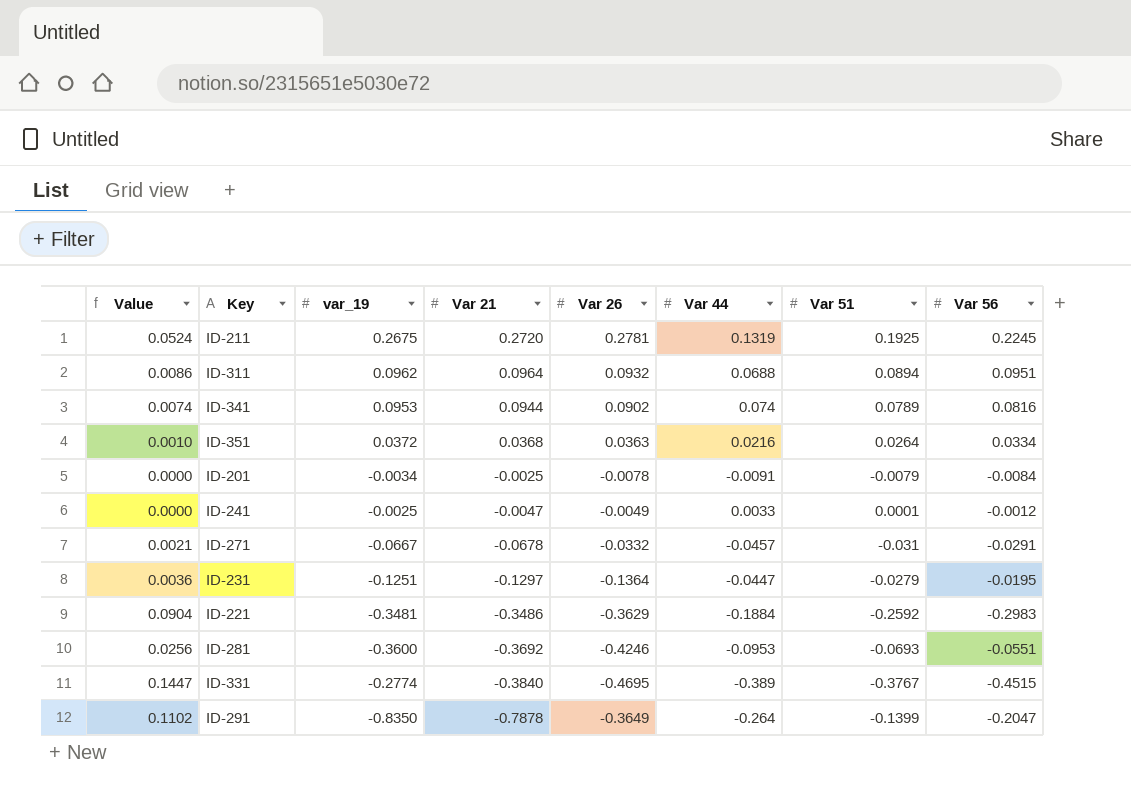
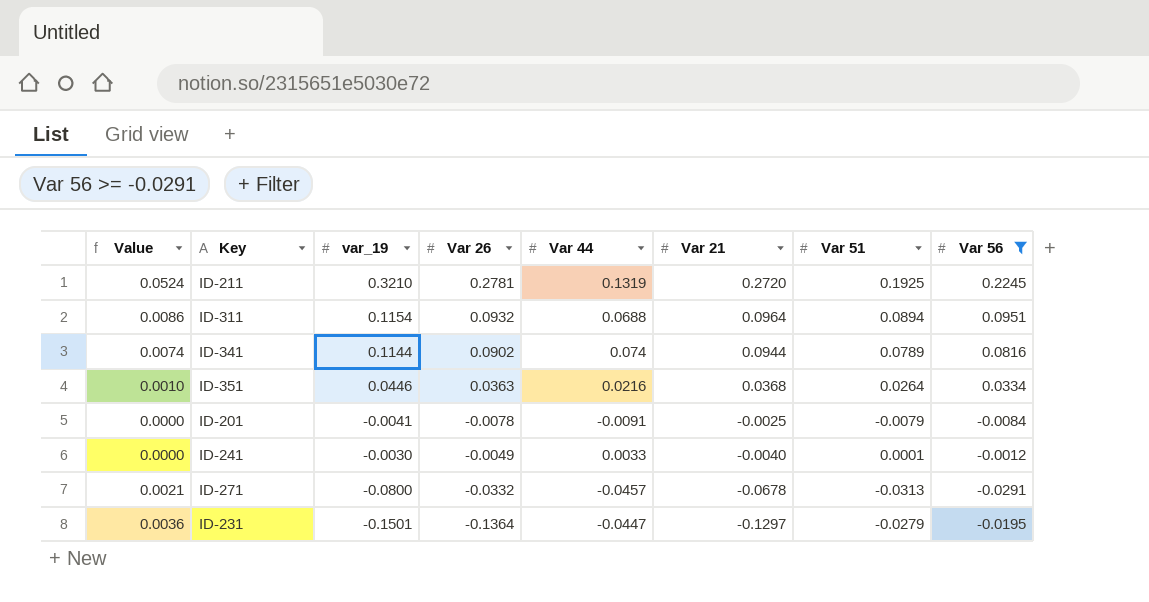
filter: none -> Var 56 >= -0.0291
column Var 21 | position: 4 -> 6
ID-211 | var_19: 0.2675 -> 0.3210
ID-311 | var_19: 0.0962 -> 0.1154
ID-341 | var_19: 0.0953 -> 0.1144
ID-351 | var_19: 0.0372 -> 0.0446
ID-201 | var_19: -0.0034 -> -0.0041
ID-241 | var_19: -0.0025 -> -0.0030
ID-241 | Var 21: -0.0047 -> -0.0040
ID-271 | var_19: -0.0667 -> -0.0800
ID-271 | Var 51: -0.031 -> -0.0313
ID-231 | var_19: -0.1251 -> -0.1501

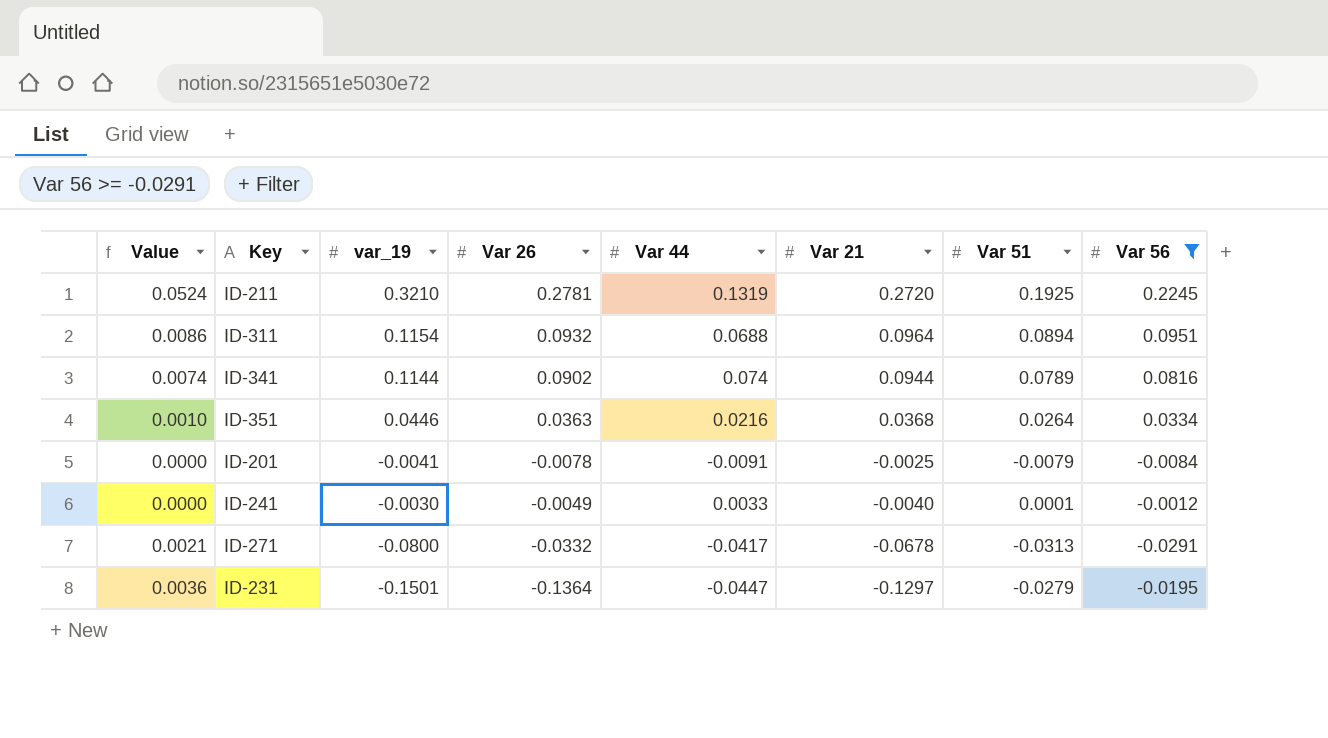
ID-271 | Var 44: -0.0457 -> -0.0417

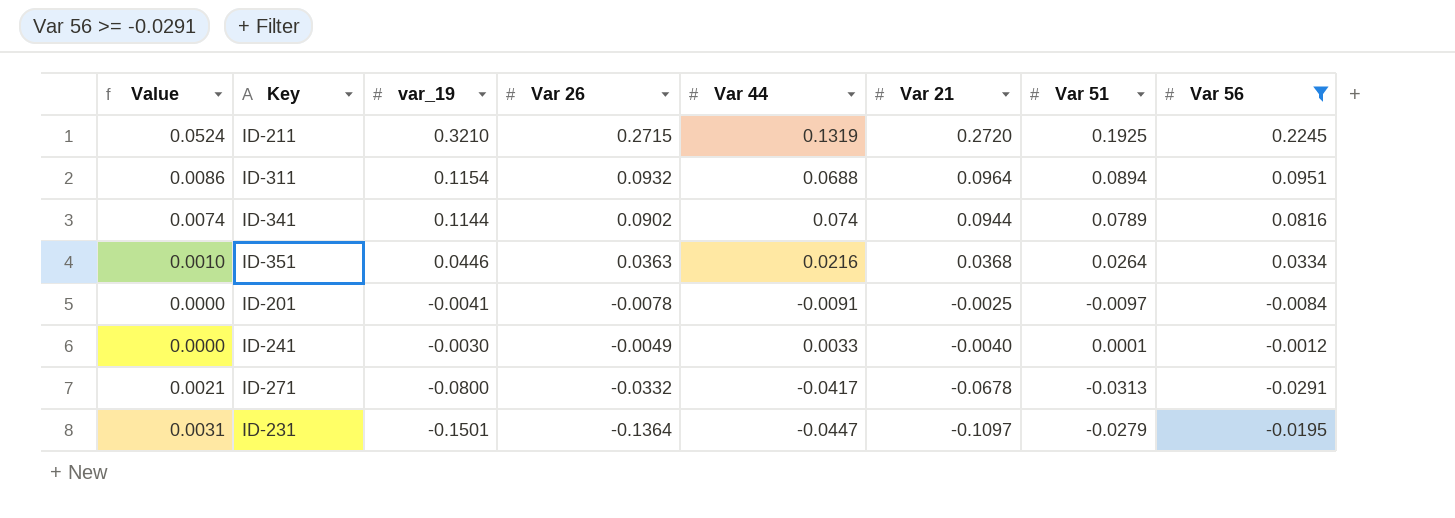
ID-211 | Var 26: 0.2781 -> 0.2715
ID-201 | Var 51: -0.0079 -> -0.0097
ID-231 | Value: 0.0036 -> 0.0031
ID-231 | Var 21: -0.1297 -> -0.1097

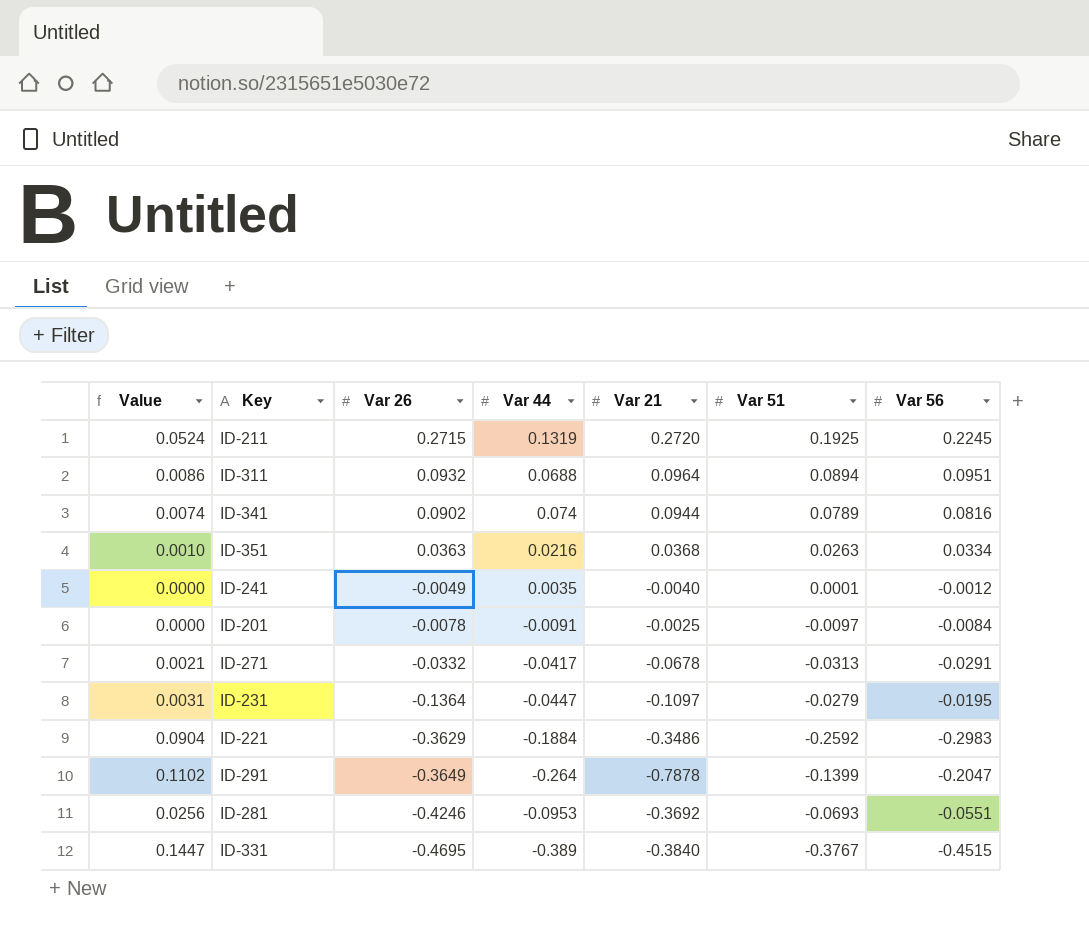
filter: Var 56 >= -0.0291 -> none
row order: Var 21 descending -> Var 26 descending
column var_19 | position: 3 -> none
ID-351 | Var 51: 0.0264 -> 0.0263
ID-241 | Var 44: 0.0033 -> 0.0035

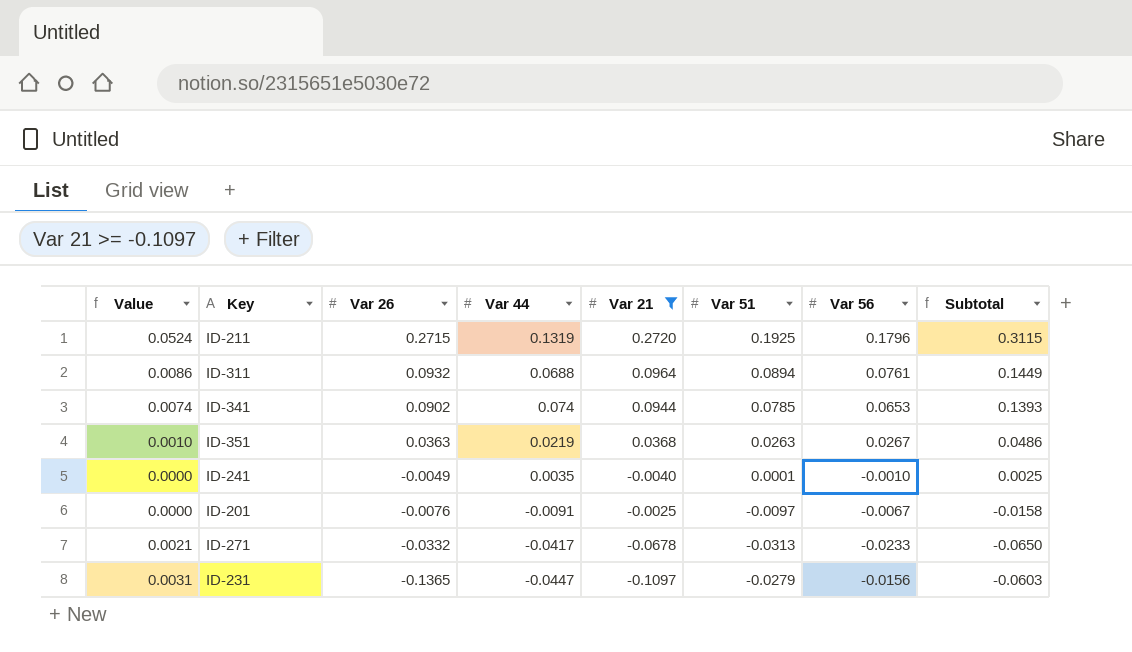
filter: none -> Var 21 >= -0.1097
column Subtotal | formula: none -> [Var 44] + [Var 56]
ID-211 | Var 56: 0.2245 -> 0.1796
ID-311 | Var 56: 0.0951 -> 0.0761
ID-341 | Var 51: 0.0789 -> 0.0785
ID-341 | Var 56: 0.0816 -> 0.0653
ID-351 | Var 44: 0.0216 -> 0.0219
ID-351 | Var 56: 0.0334 -> 0.0267
ID-241 | Var 56: -0.0012 -> -0.0010
ID-201 | Var 26: -0.0078 -> -0.0076
ID-201 | Var 56: -0.0084 -> -0.0067
ID-271 | Var 56: -0.0291 -> -0.0233
ID-231 | Var 26: -0.1364 -> -0.1365
ID-231 | Var 56: -0.0195 -> -0.0156

